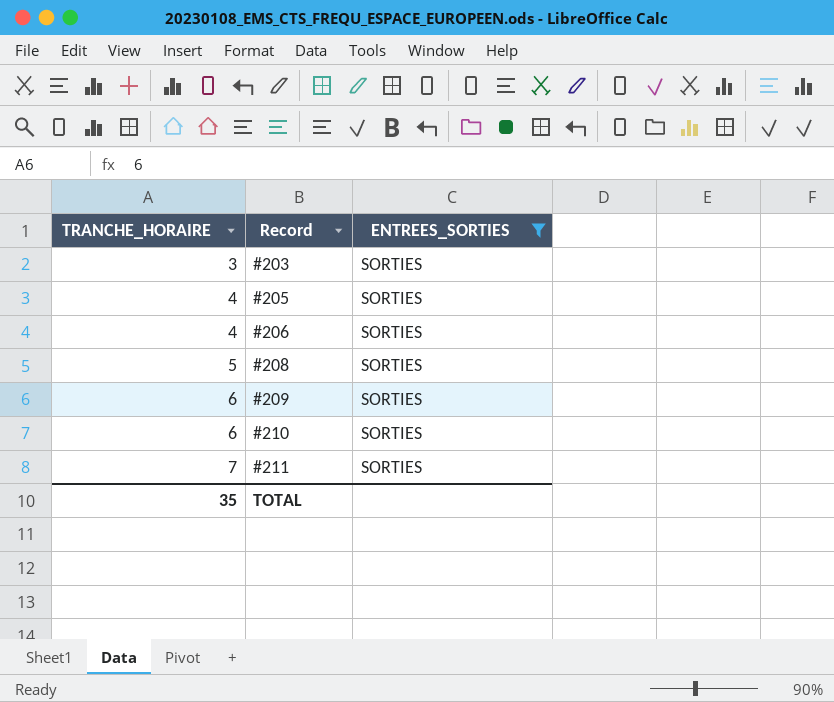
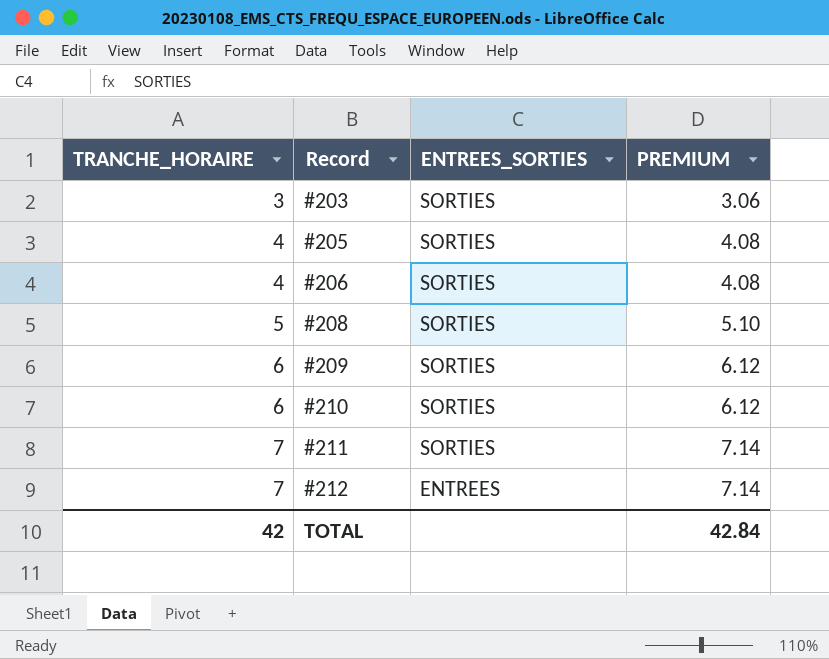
filter: ENTREES_SORTIES = SORTIES -> none
column PREMIUM | formula: none -> [TRANCHE_HORAIRE] * 1.02
TOTAL | TRANCHE_HORAIRE: 35 -> 42

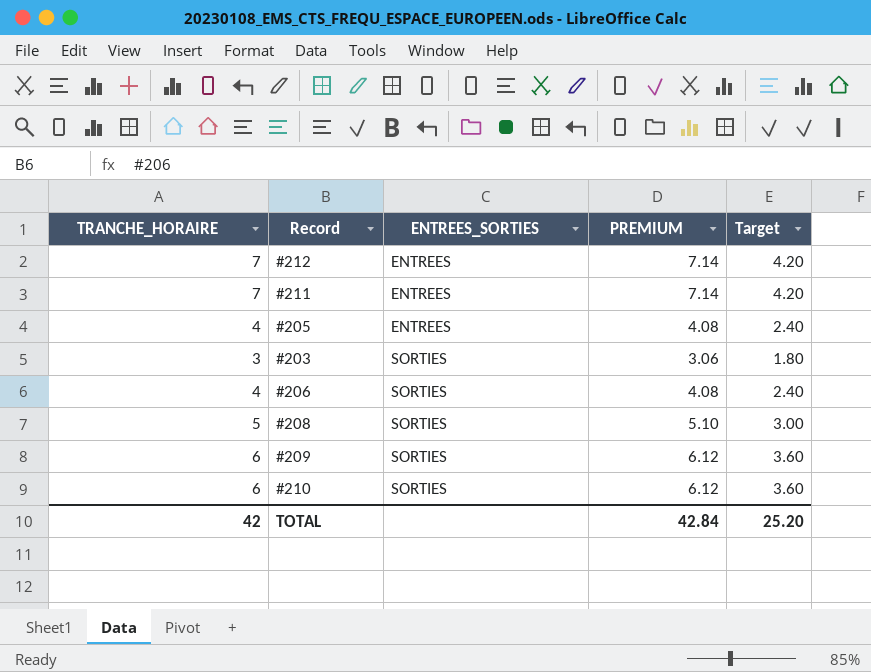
row order: TRANCHE_HORAIRE ascending -> ENTREES_SORTIES ascending
column Target | formula: none -> [TRANCHE_HORAIRE] * 0.6
#211 | ENTREES_SORTIES: SORTIES -> ENTREES
#205 | ENTREES_SORTIES: SORTIES -> ENTREES

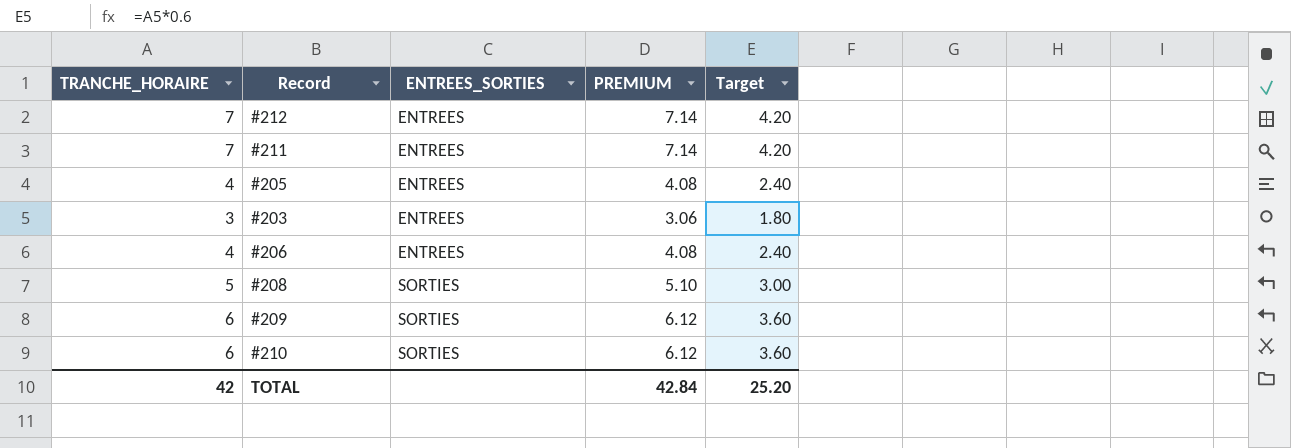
#203 | ENTREES_SORTIES: SORTIES -> ENTREES
#206 | ENTREES_SORTIES: SORTIES -> ENTREES

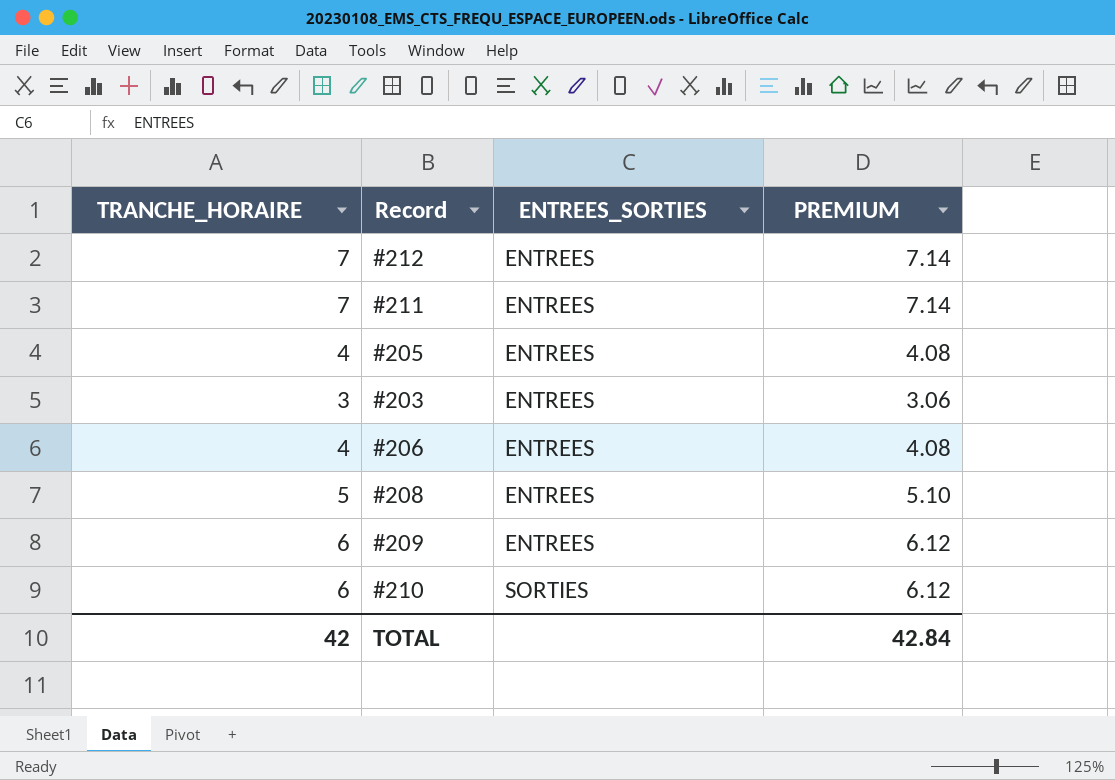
column Target | formula: [TRANCHE_HORAIRE] * 0.6 -> none
#208 | ENTREES_SORTIES: SORTIES -> ENTREES
#209 | ENTREES_SORTIES: SORTIES -> ENTREES

